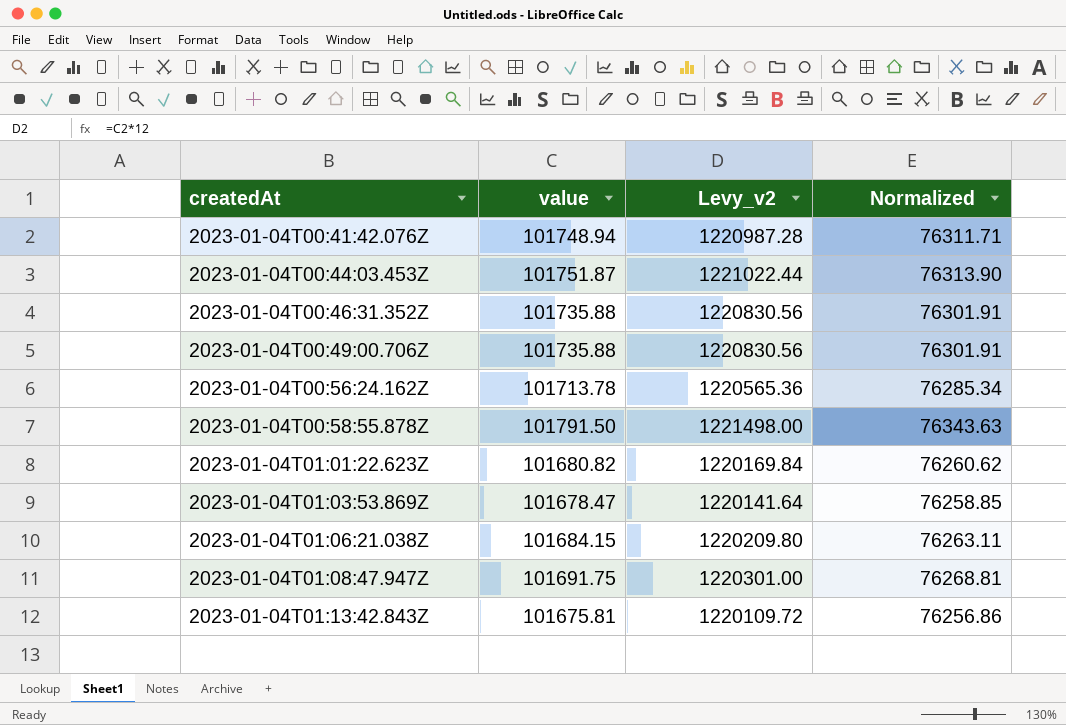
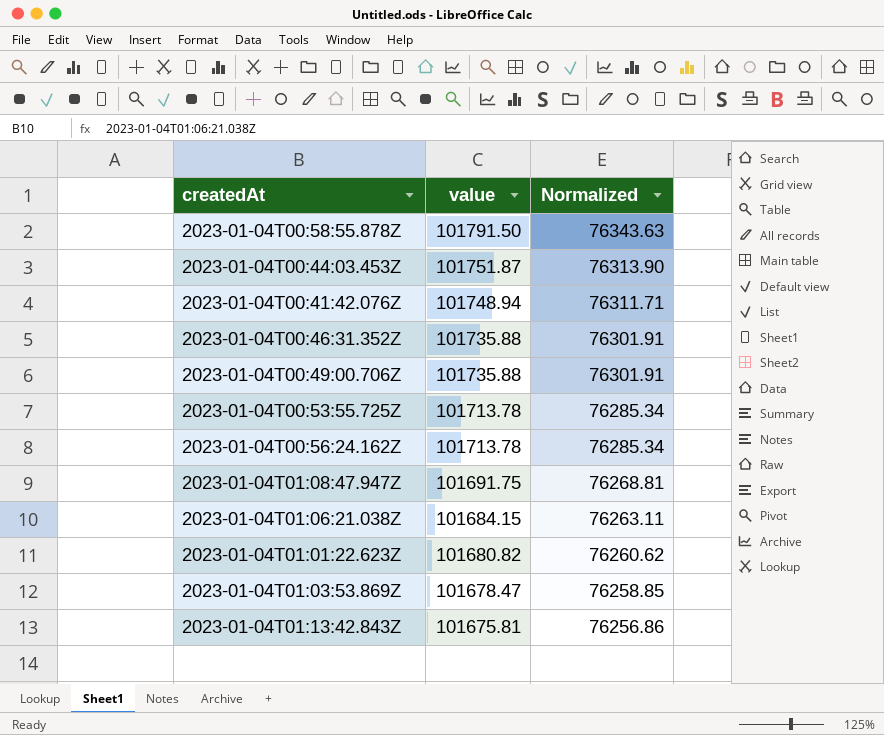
row order: createdAt ascending -> value descending
column Levy_v2 | formula: [value] * 12 -> none
row 2023-01-04T00:53:55.725Z: none -> 101713.78 | 76285.34

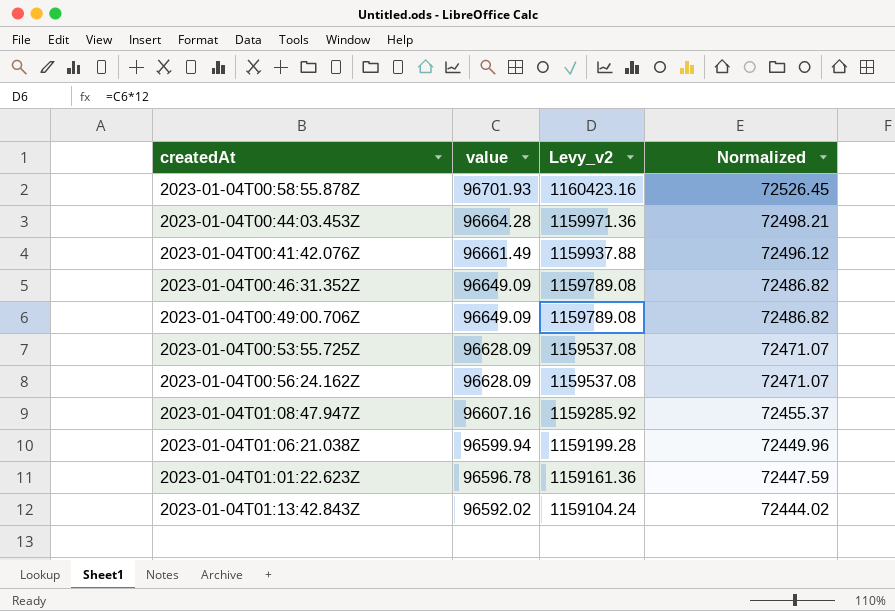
column Levy_v2 | formula: none -> [value] * 12
row 2023-01-04T01:03:53.869Z: 101678.47 | 76258.85 -> none
2023-01-04T00:58:55.878Z | value: 101791.50 -> 96701.93
2023-01-04T00:58:55.878Z | Normalized: 76343.63 -> 72526.45
2023-01-04T00:44:03.453Z | value: 101751.87 -> 96664.28
2023-01-04T00:44:03.453Z | Normalized: 76313.90 -> 72498.21
2023-01-04T00:41:42.076Z | value: 101748.94 -> 96661.49
2023-01-04T00:41:42.076Z | Normalized: 76311.71 -> 72496.12
2023-01-04T00:46:31.352Z | value: 101735.88 -> 96649.09
2023-01-04T00:46:31.352Z | Normalized: 76301.91 -> 72486.82
2023-01-04T00:49:00.706Z | value: 101735.88 -> 96649.09
2023-01-04T00:49:00.706Z | Normalized: 76301.91 -> 72486.82
2023-01-04T00:53:55.725Z | value: 101713.78 -> 96628.09
2023-01-04T00:53:55.725Z | Normalized: 76285.34 -> 72471.07
2023-01-04T00:56:24.162Z | value: 101713.78 -> 96628.09
2023-01-04T00:56:24.162Z | Normalized: 76285.34 -> 72471.07
2023-01-04T01:08:47.947Z | value: 101691.75 -> 96607.16
2023-01-04T01:08:47.947Z | Normalized: 76268.81 -> 72455.37
2023-01-04T01:06:21.038Z | value: 101684.15 -> 96599.94
2023-01-04T01:06:21.038Z | Normalized: 76263.11 -> 72449.96
2023-01-04T01:01:22.623Z | value: 101680.82 -> 96596.78
2023-01-04T01:01:22.623Z | Normalized: 76260.62 -> 72447.59
2023-01-04T01:13:42.843Z | value: 101675.81 -> 96592.02
2023-01-04T01:13:42.843Z | Normalized: 76256.86 -> 72444.02

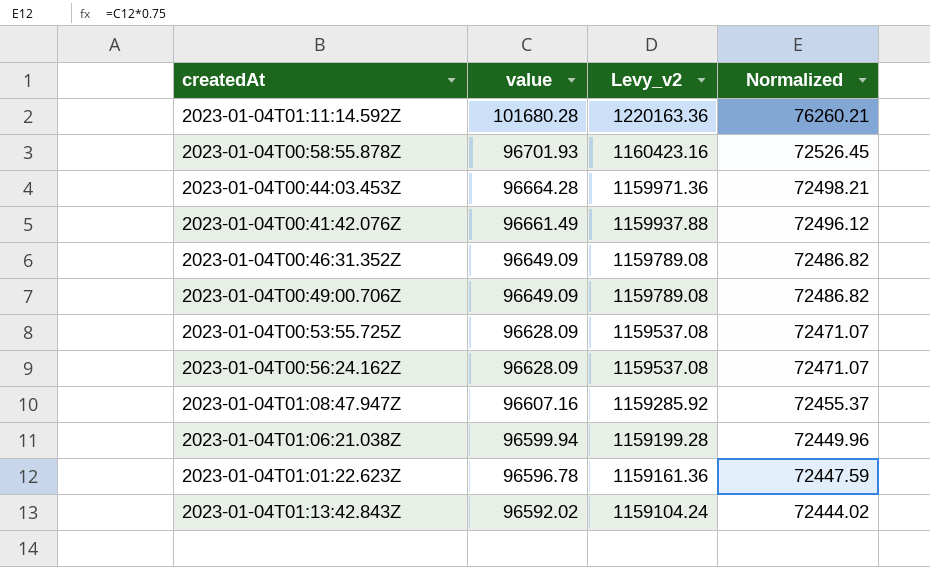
row 2023-01-04T01:11:14.592Z: none -> 101680.28 | 1220163.36 | 76260.21

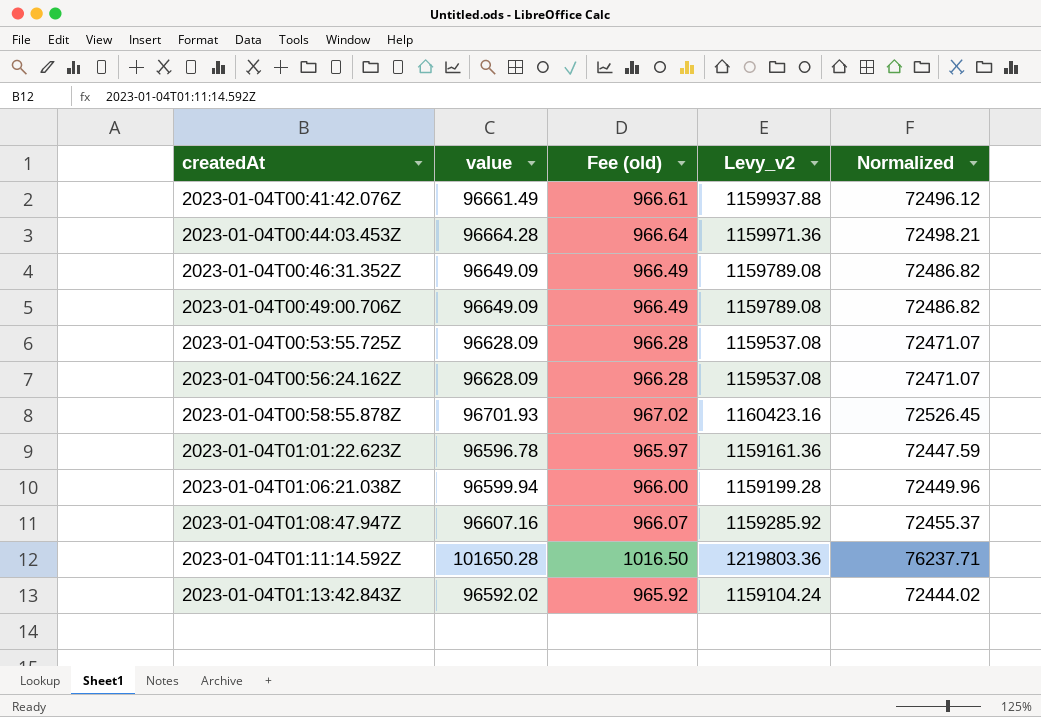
row order: value descending -> createdAt ascending
column Fee (old) | formula: none -> [value] * 0.01
2023-01-04T01:11:14.592Z | value: 101680.28 -> 101650.28
2023-01-04T01:11:14.592Z | Levy_v2: 1220163.36 -> 1219803.36
2023-01-04T01:11:14.592Z | Normalized: 76260.21 -> 76237.71

